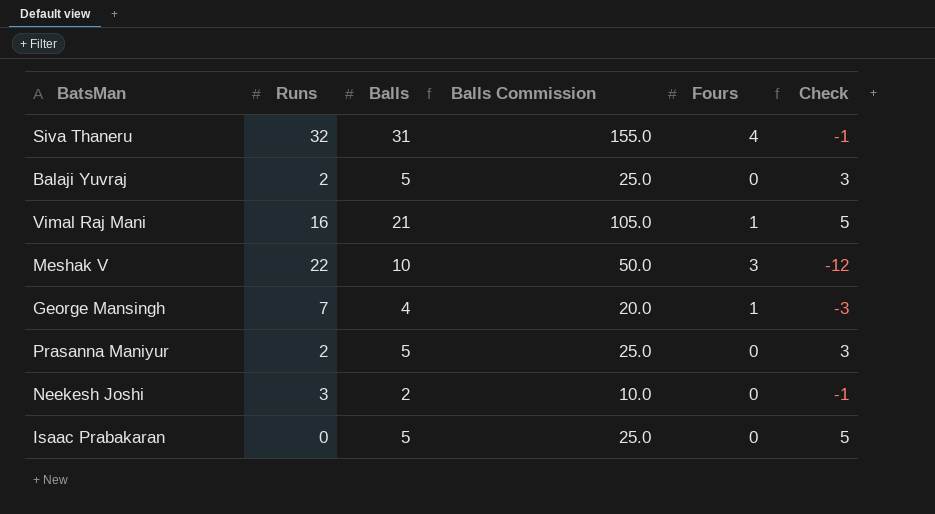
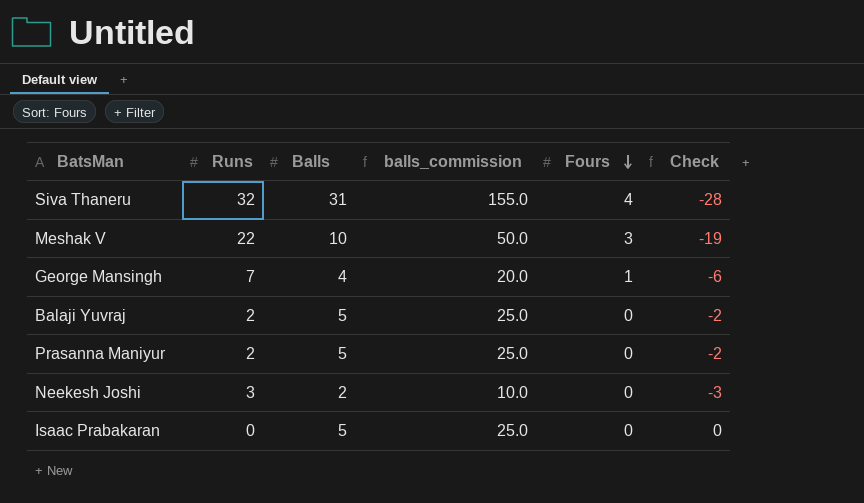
row order: none -> Fours descending
column name: Balls Commission -> balls_commission
column Check | formula: [Balls] - [Runs] -> [Fours] - [Runs]
row Vimal Raj Mani: 16 | 21 | 105.0 | 1 | 5 -> none

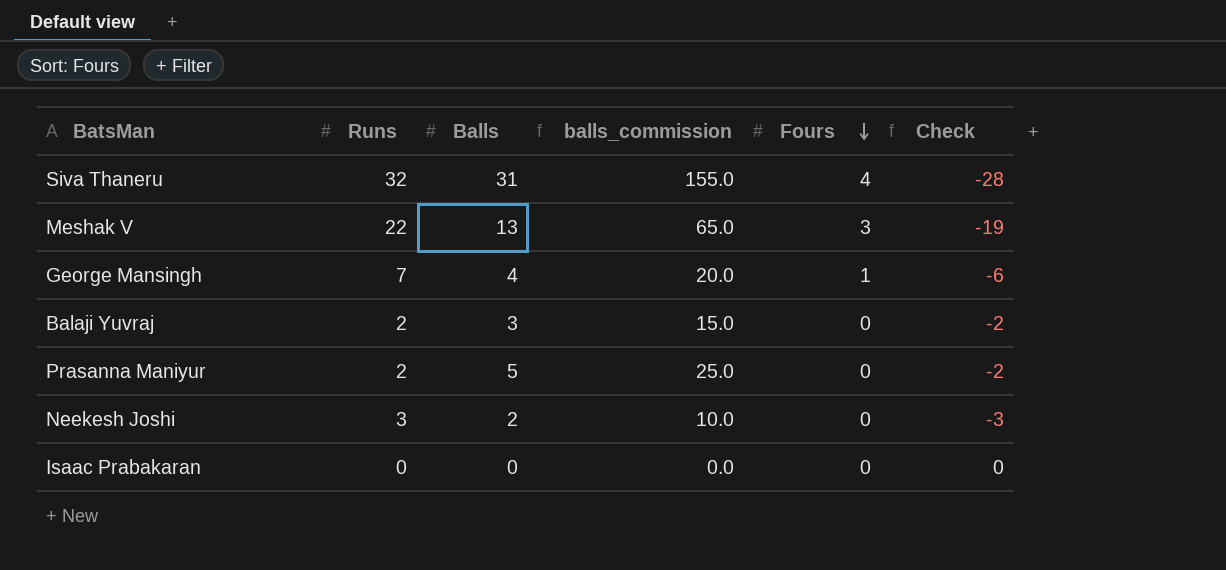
Meshak V | Balls: 10 -> 13
Meshak V | balls_commission: 50.0 -> 65.0
Balaji Yuvraj | Balls: 5 -> 3
Balaji Yuvraj | balls_commission: 25.0 -> 15.0
Isaac Prabakaran | Balls: 5 -> 0
Isaac Prabakaran | balls_commission: 25.0 -> 0.0

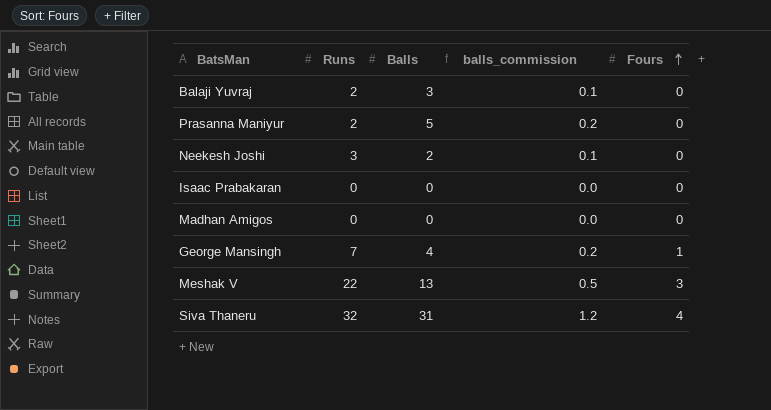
row order: Fours descending -> Fours ascending
column Check | formula: [Fours] - [Runs] -> none
column balls_commission | formula: [Balls] * 5 -> [Balls] * 0.04
row Madhan Amigos: none -> 0 | 0 | 0.0 | 0

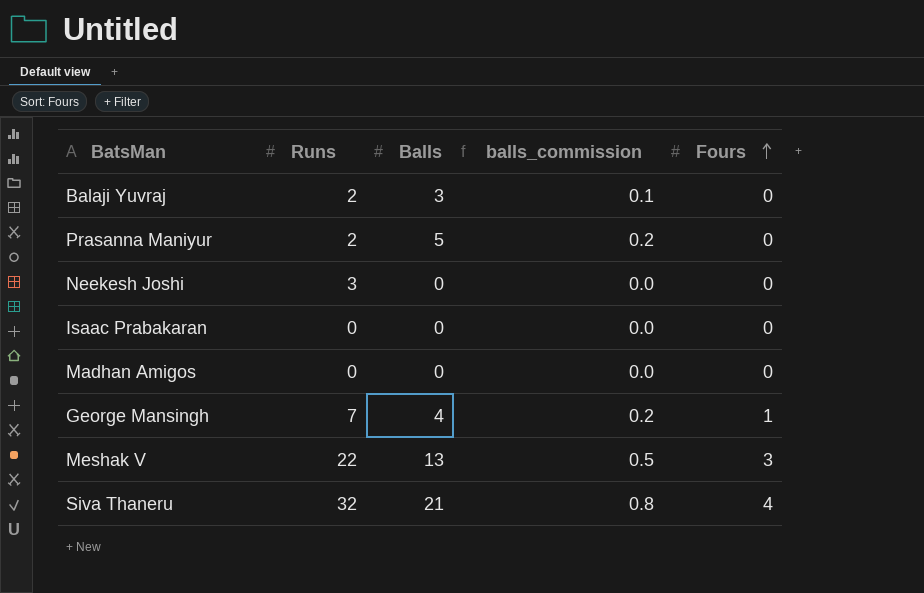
Neekesh Joshi | Balls: 2 -> 0
Neekesh Joshi | balls_commission: 0.1 -> 0.0
Siva Thaneru | Balls: 31 -> 21
Siva Thaneru | balls_commission: 1.2 -> 0.8

